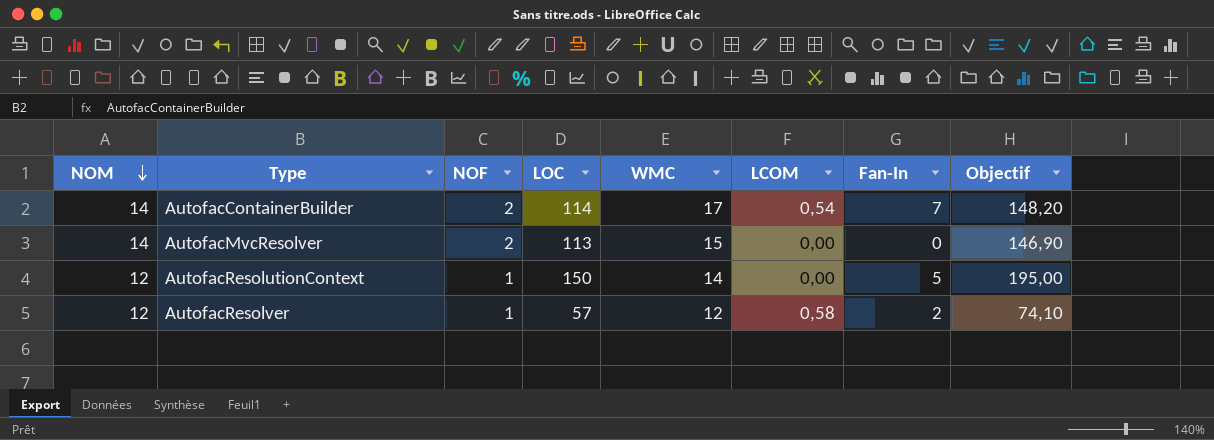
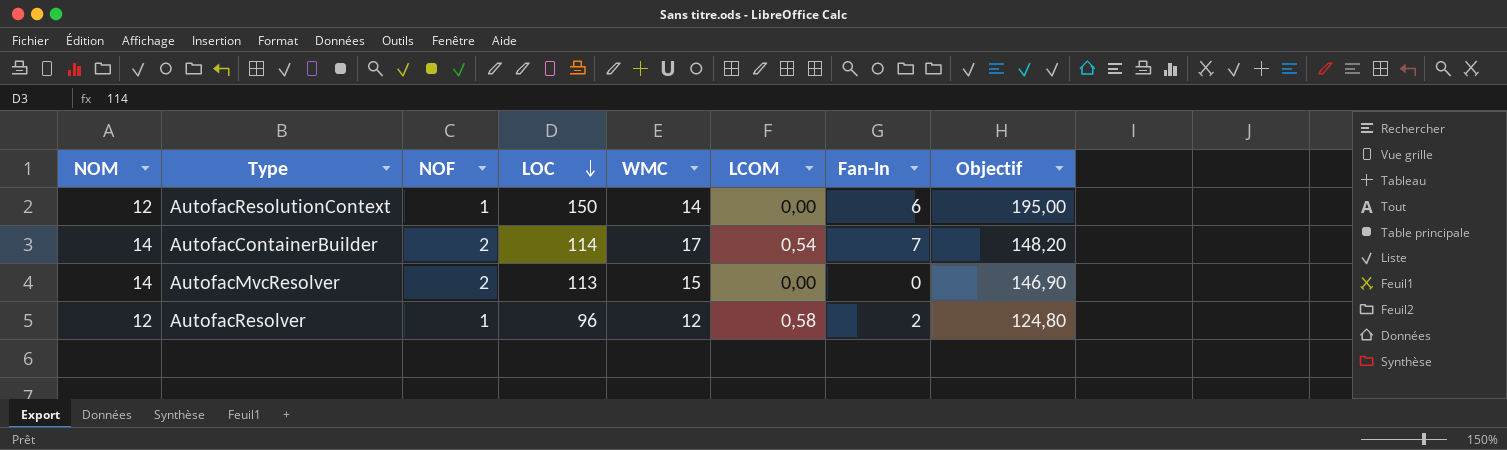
row order: NOM descending -> LOC descending
AutofacResolutionContext | Fan-In: 5 -> 6
AutofacResolver | LOC: 57 -> 96
AutofacResolver | Objectif: 74,10 -> 124,80

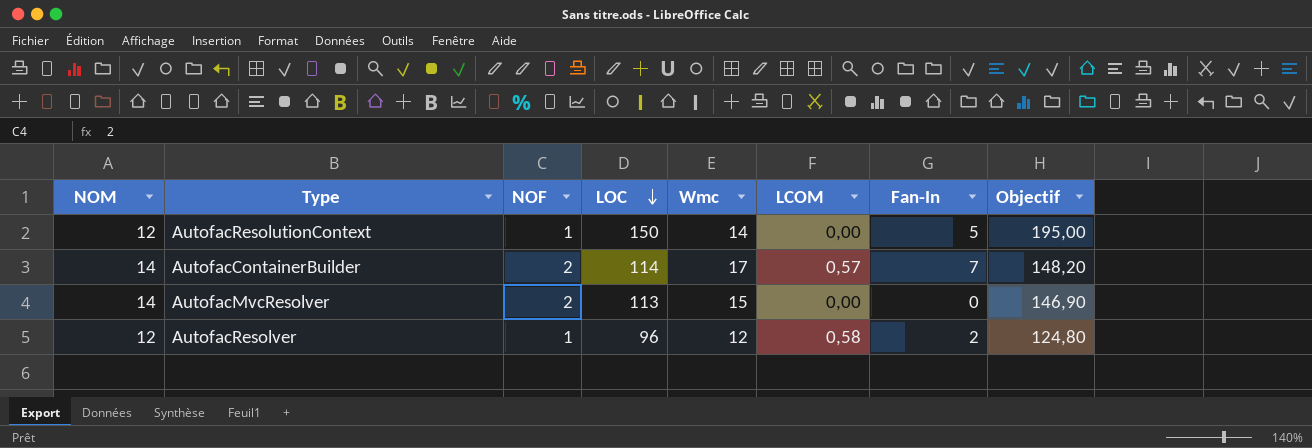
column name: WMC -> Wmc
AutofacResolutionContext | Fan-In: 6 -> 5
AutofacContainerBuilder | LCOM: 0,54 -> 0,57

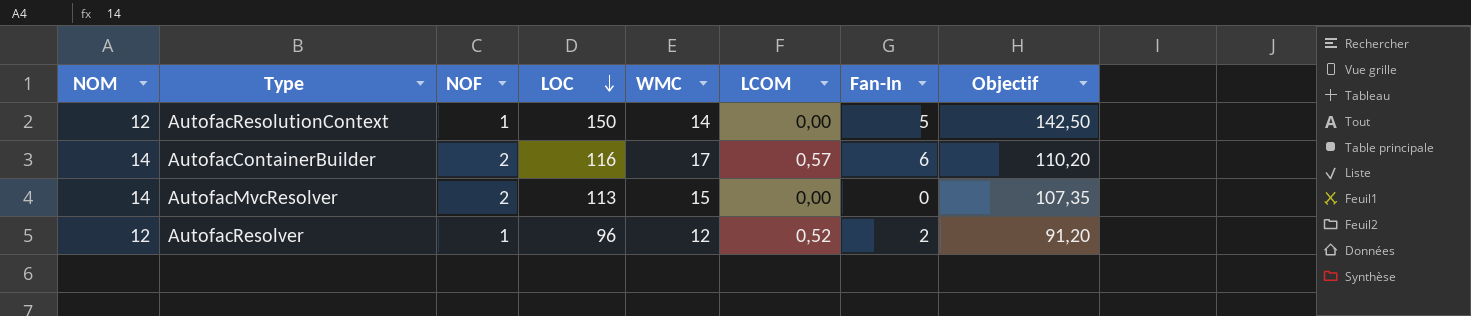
column name: Wmc -> WMC
column Objectif | formula: [LOC] * 1,3 -> [LOC] * 0,95
AutofacContainerBuilder | LOC: 114 -> 116
AutofacContainerBuilder | Fan-In: 7 -> 6
AutofacResolver | LCOM: 0,58 -> 0,52

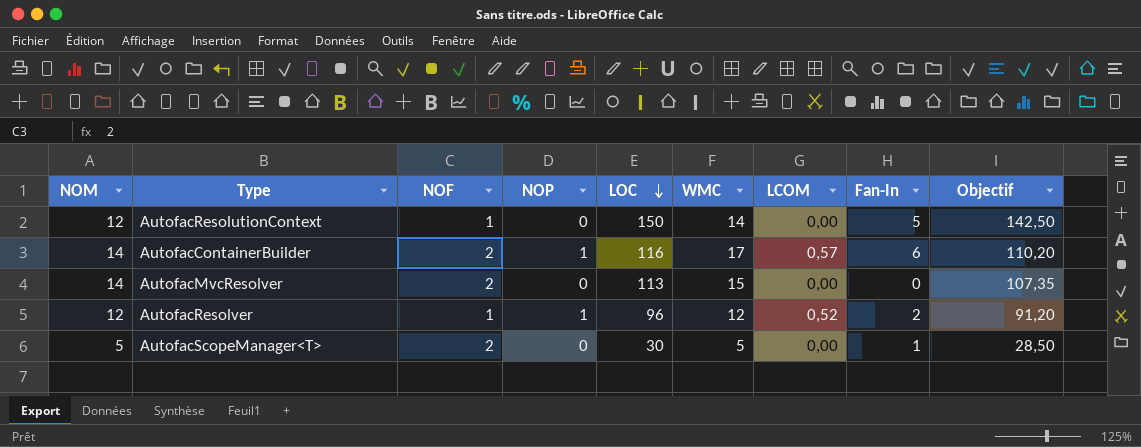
column NOP | position: none -> 4
row AutofacScopeManager<T>: none -> 5 | 2 | 0 | 30 | 5 | 0,00 | 1 | 28,50

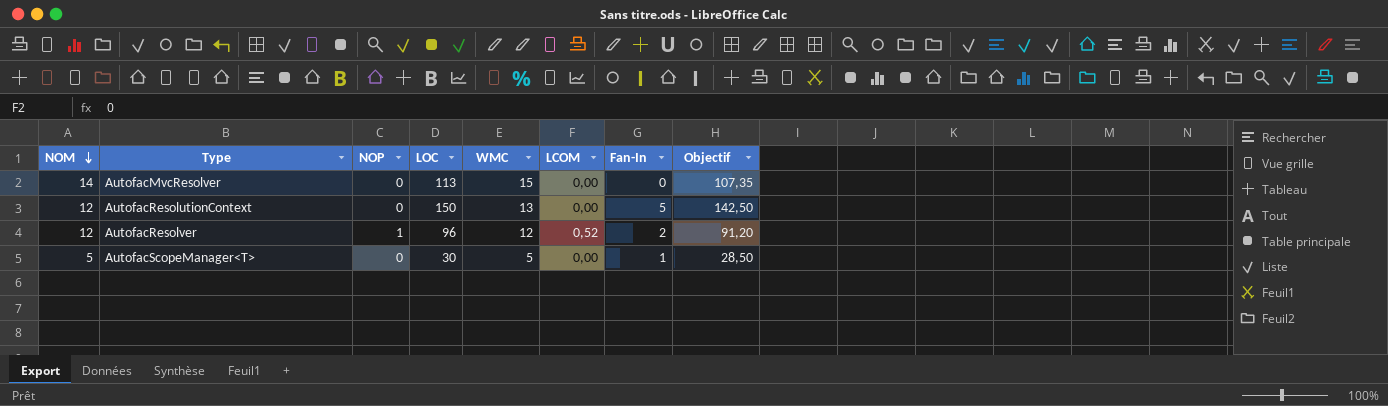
row order: LOC descending -> NOM descending
column NOF | position: 3 -> none
row AutofacContainerBuilder: 14 | 2 | 1 | 116 | 17 | 0,57 | 6 | 110,20 -> none
AutofacResolutionContext | WMC: 14 -> 13

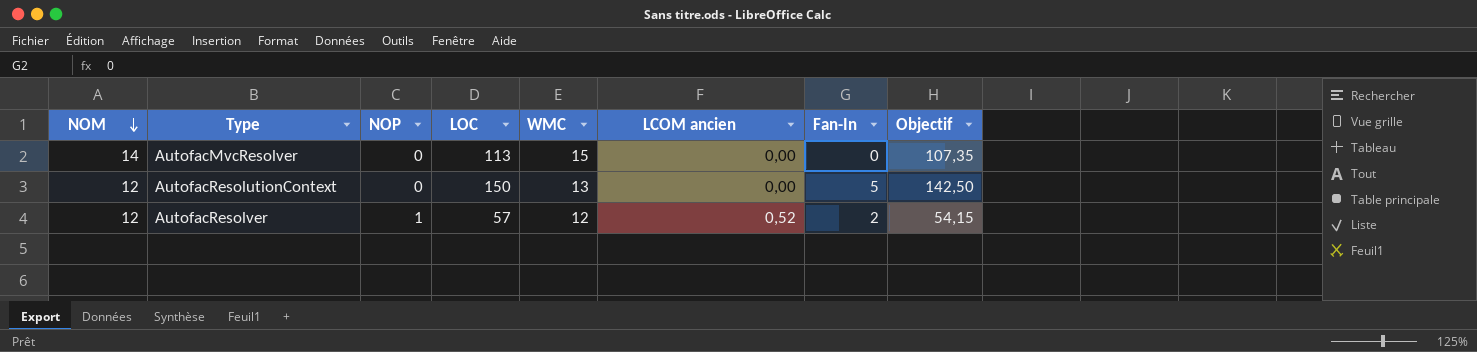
column name: LCOM -> LCOM ancien
row AutofacScopeManager<T>: 5 | 0 | 30 | 5 | 0,00 | 1 | 28,50 -> none
AutofacResolver | LOC: 96 -> 57
AutofacResolver | Objectif: 91,20 -> 54,15

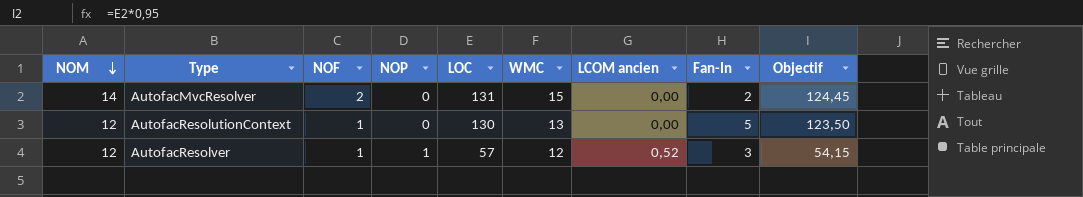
column NOF | position: none -> 3
AutofacMvcResolver | LOC: 113 -> 131
AutofacMvcResolver | Fan-In: 0 -> 2
AutofacMvcResolver | Objectif: 107,35 -> 124,45
AutofacResolutionContext | LOC: 150 -> 130
AutofacResolutionContext | Objectif: 142,50 -> 123,50
AutofacResolver | Fan-In: 2 -> 3

